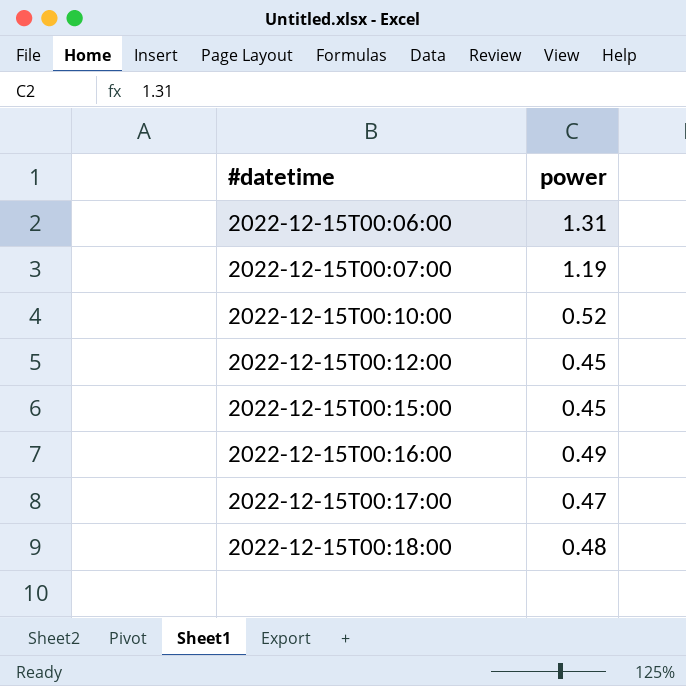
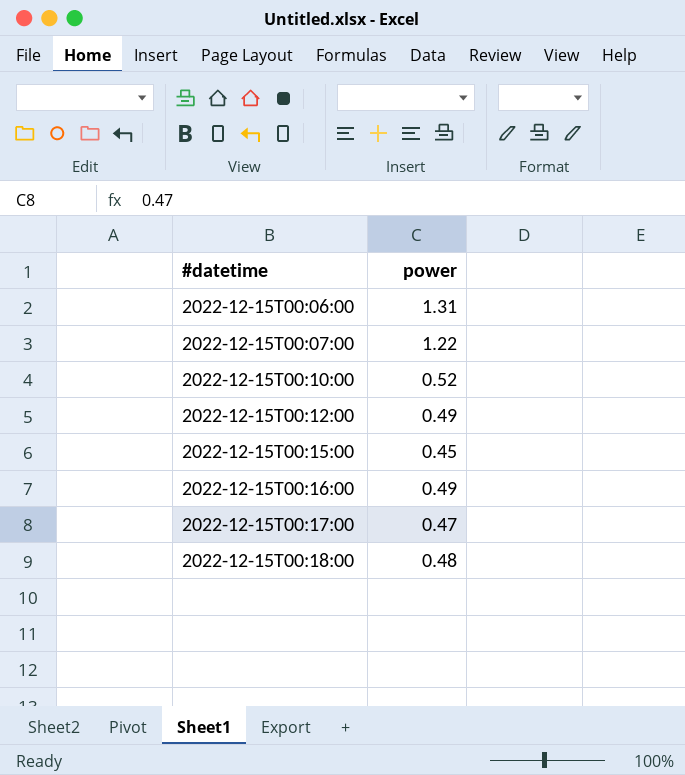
2022-12-15T00:07:00 | power: 1.19 -> 1.22
2022-12-15T00:12:00 | power: 0.45 -> 0.49

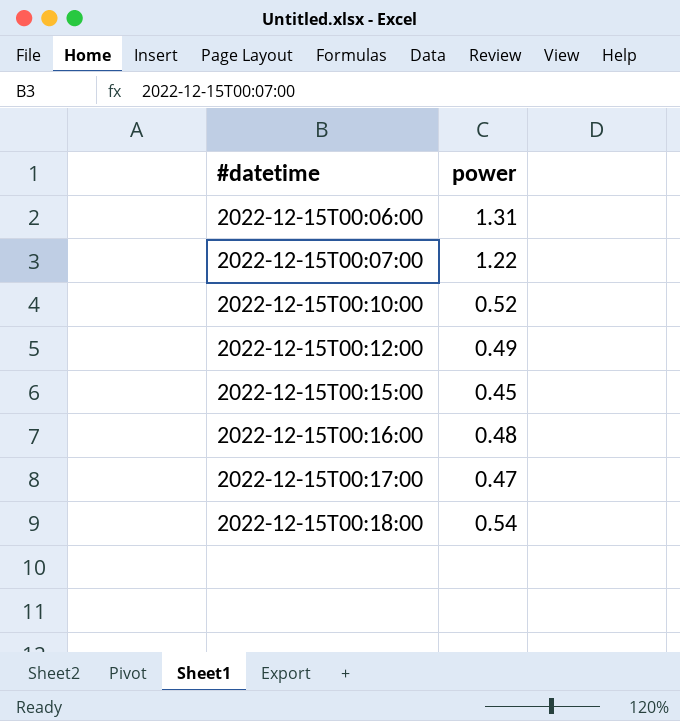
2022-12-15T00:16:00 | power: 0.49 -> 0.48
2022-12-15T00:18:00 | power: 0.48 -> 0.54

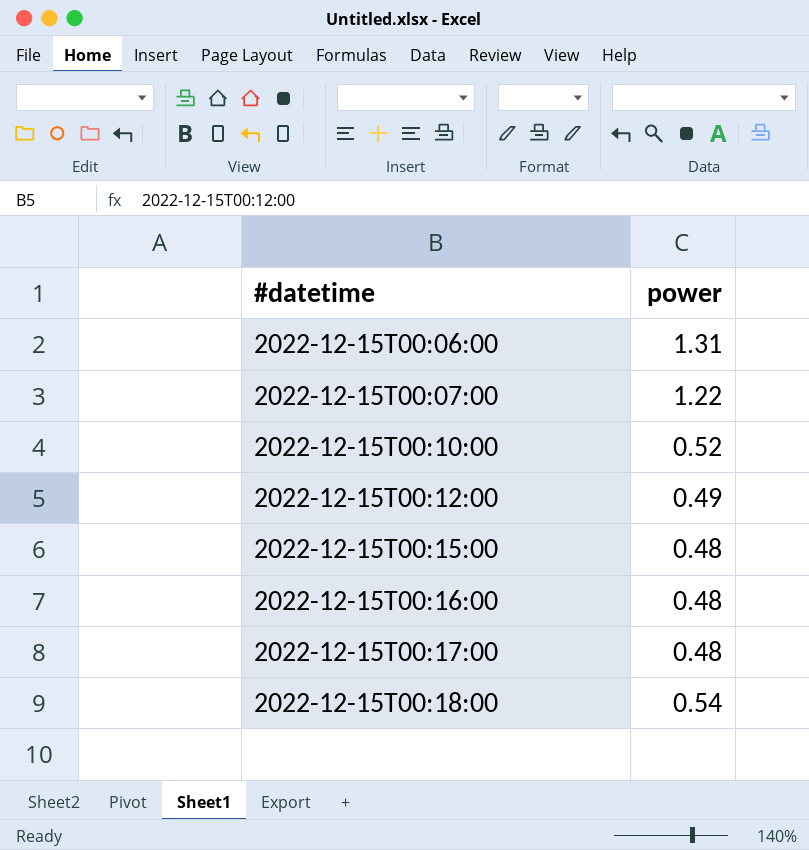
2022-12-15T00:15:00 | power: 0.45 -> 0.48
2022-12-15T00:17:00 | power: 0.47 -> 0.48

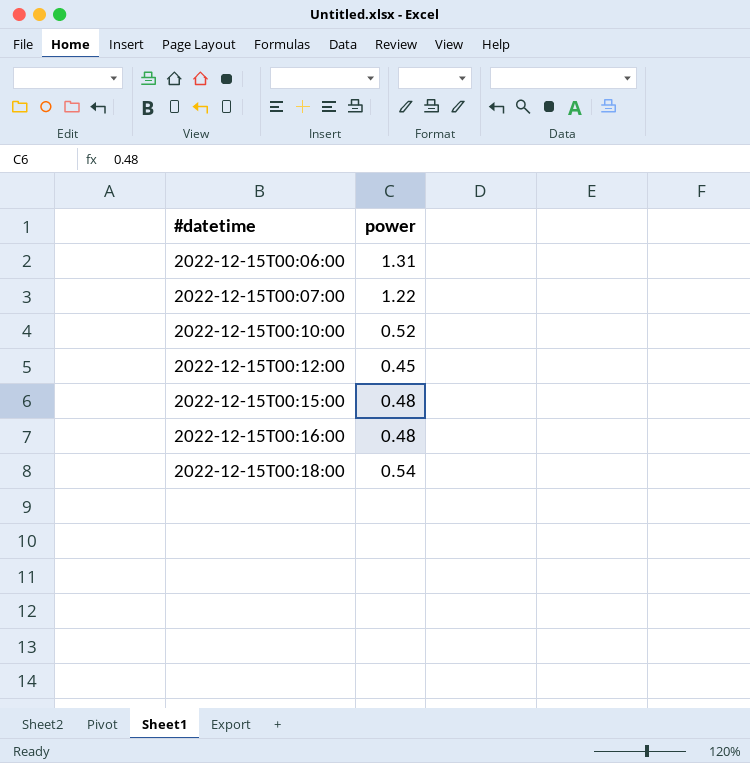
row 2022-12-15T00:17:00: 0.48 -> none
2022-12-15T00:12:00 | power: 0.49 -> 0.45

